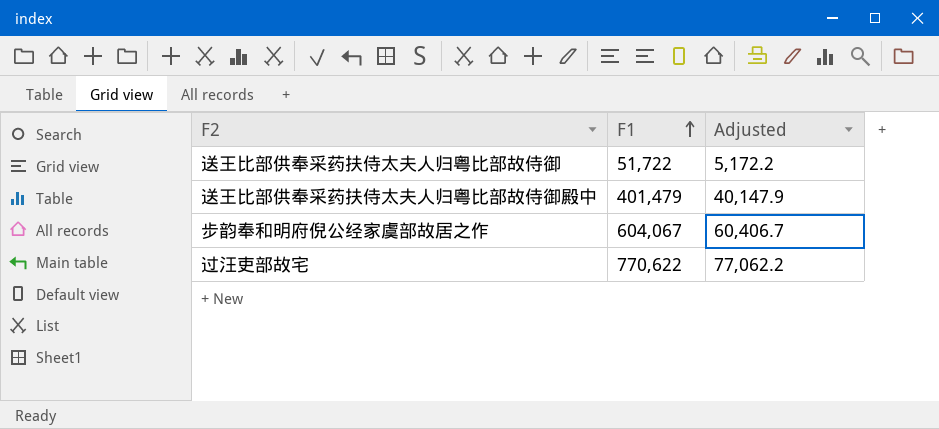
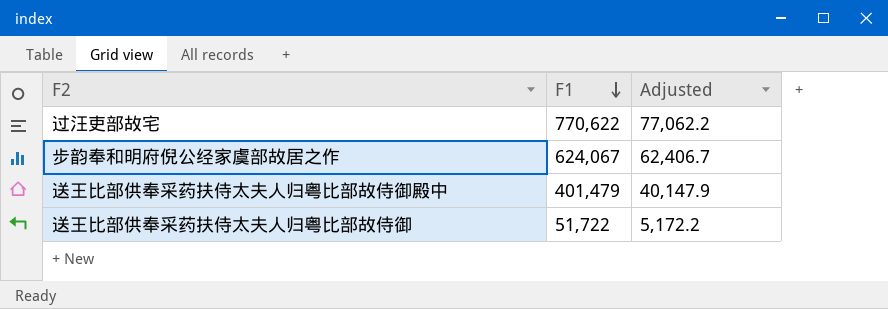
row order: F1 ascending -> F1 descending
步韵奉和明府倪公经家虞部故居之作 | F1: 604,067 -> 624,067
步韵奉和明府倪公经家虞部故居之作 | Adjusted: 60,406.7 -> 62,406.7

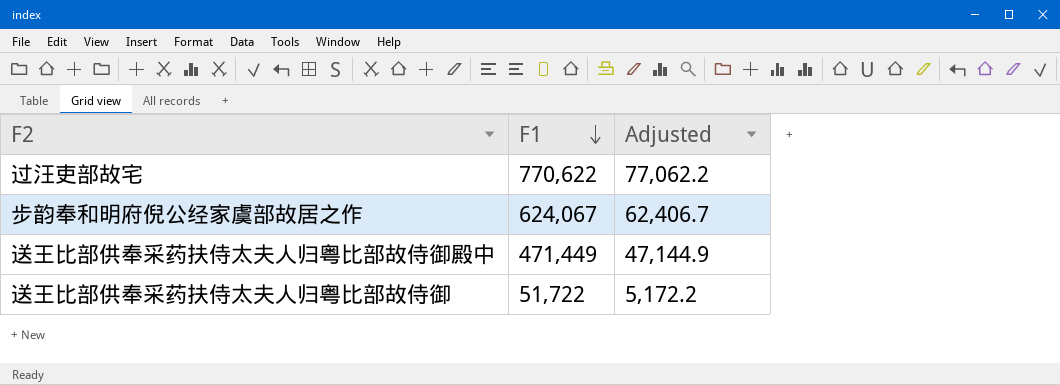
送王比部供奉采药扶侍太夫人归粤比部故侍御殿中 | F1: 401,479 -> 471,449
送王比部供奉采药扶侍太夫人归粤比部故侍御殿中 | Adjusted: 40,147.9 -> 47,144.9

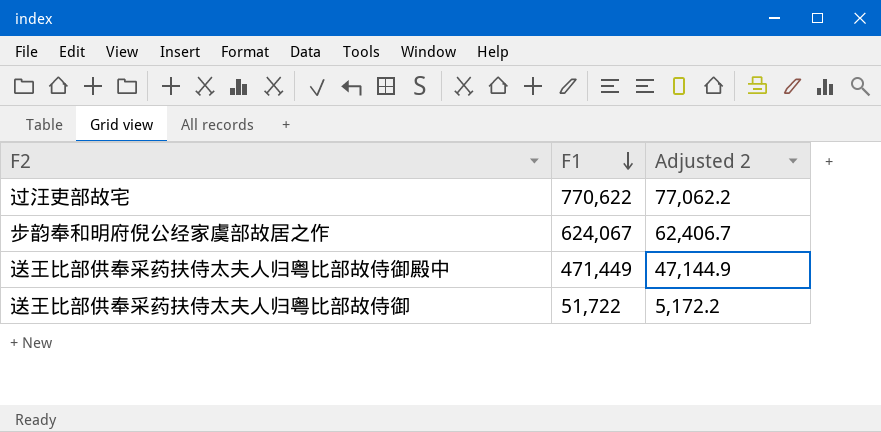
column name: Adjusted -> Adjusted 2

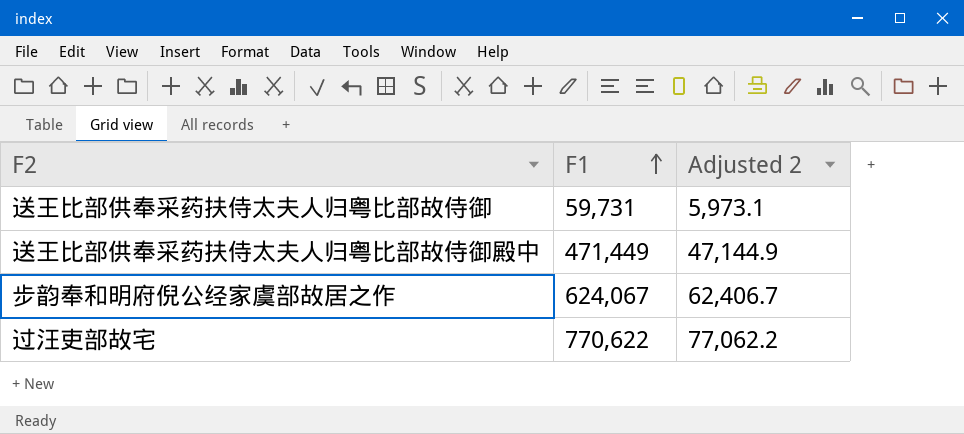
row order: F1 descending -> F1 ascending
送王比部供奉采药扶侍太夫人归粤比部故侍御 | F1: 51,722 -> 59,731
送王比部供奉采药扶侍太夫人归粤比部故侍御 | Adjusted 2: 5,172.2 -> 5,973.1

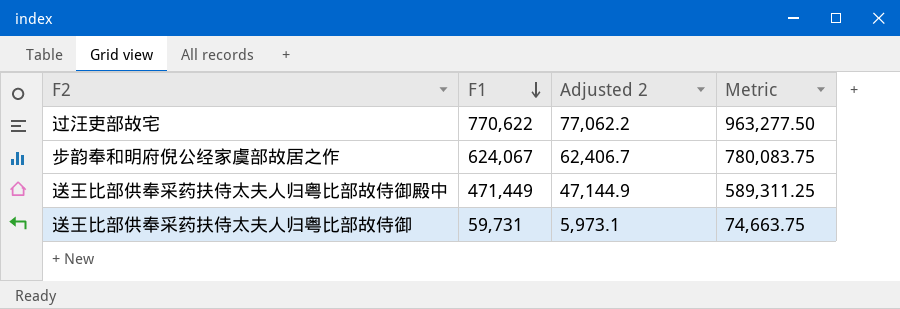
row order: F1 ascending -> F1 descending
column Metric | formula: none -> [F1] * 1.25

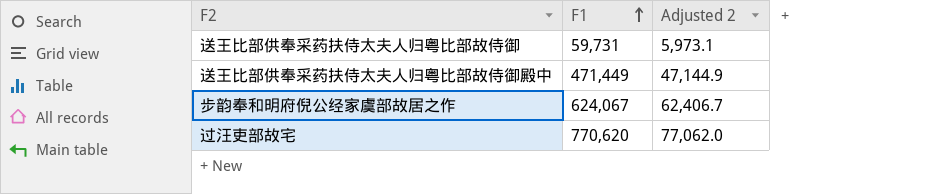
row order: F1 descending -> F1 ascending
column Metric | formula: [F1] * 1.25 -> none
过汪吏部故宅 | F1: 770,622 -> 770,620
过汪吏部故宅 | Adjusted 2: 77,062.2 -> 77,062.0

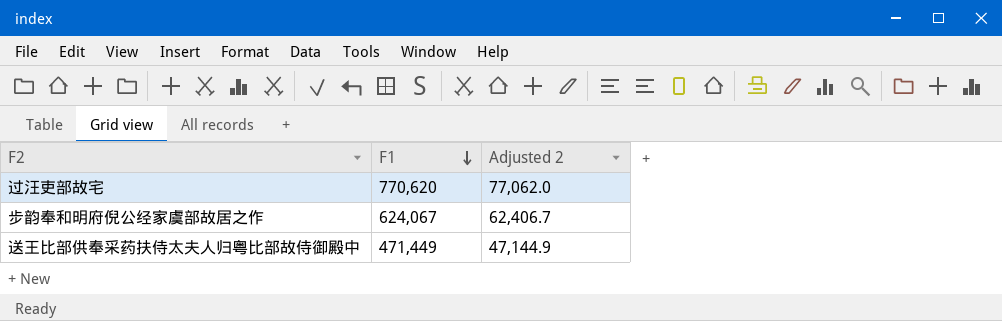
row order: F1 ascending -> F1 descending
row 送王比部供奉采药扶侍太夫人归粤比部故侍御: 59,731 | 5,973.1 -> none

